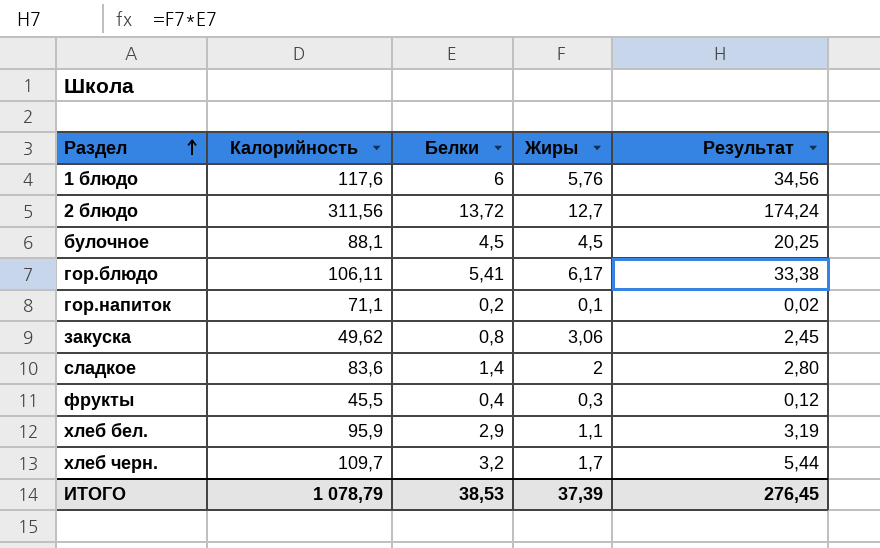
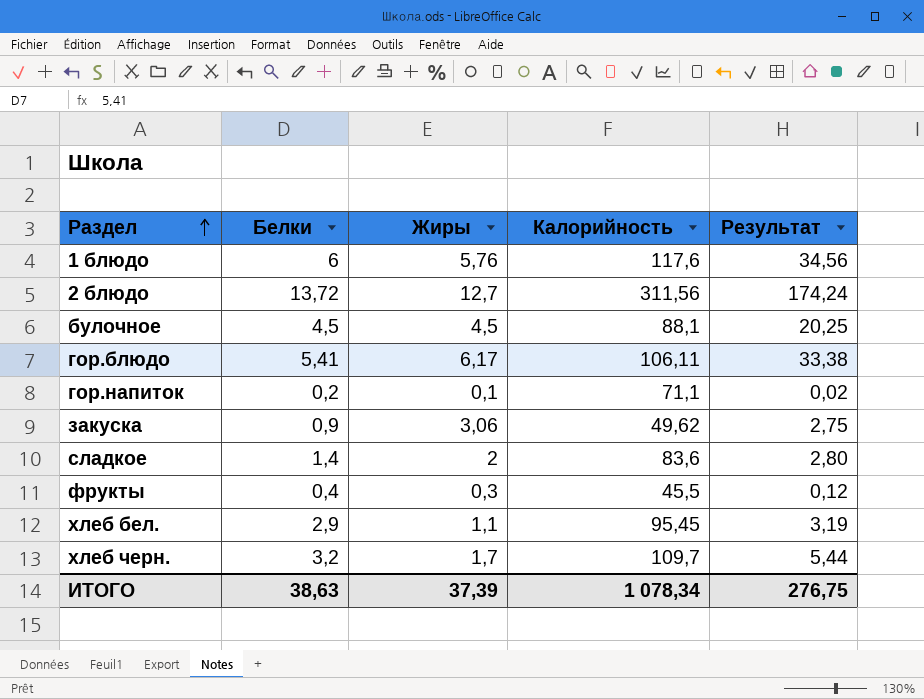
column Калорийность | position: 2 -> 4
закуска | Белки: 0,8 -> 0,9
закуска | Результат: 2,45 -> 2,75
хлеб бел. | Калорийность: 95,9 -> 95,45
ИТОГО | Белки: 38,53 -> 38,63
ИТОГО | Калорийность: 1 078,79 -> 1 078,34
ИТОГО | Результат: 276,45 -> 276,75

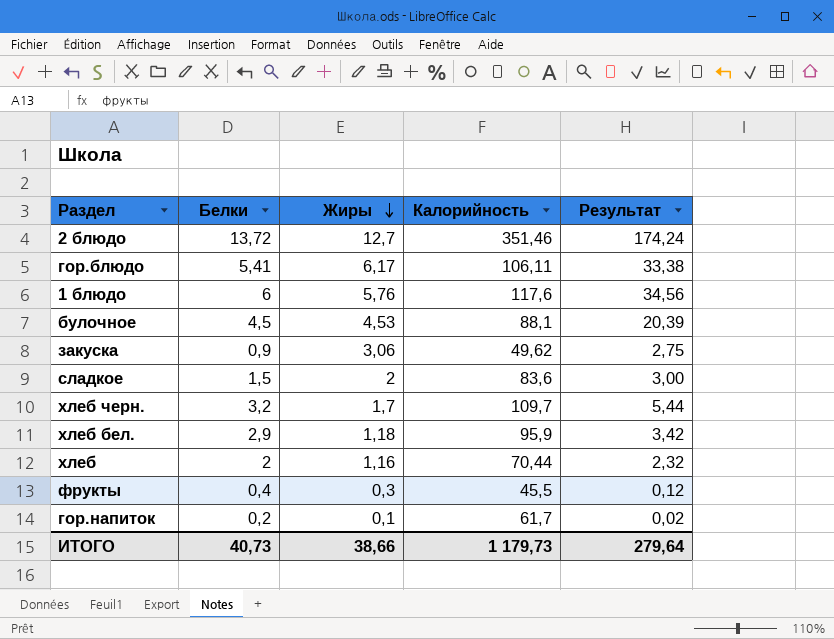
row order: Раздел ascending -> Жиры descending
2 блюдо | Калорийность: 311,56 -> 351,46
булочное | Жиры: 4,5 -> 4,53
булочное | Результат: 20,25 -> 20,39
сладкое | Белки: 1,4 -> 1,5
сладкое | Результат: 2,80 -> 3,00
хлеб бел. | Жиры: 1,1 -> 1,18
хлеб бел. | Калорийность: 95,45 -> 95,9
хлеб бел. | Результат: 3,19 -> 3,42
row хлеб: none -> 2 | 1,16 | 70,44 | 2,32
гор.напиток | Калорийность: 71,1 -> 61,7
ИТОГО | Белки: 38,63 -> 40,73
ИТОГО | Жиры: 37,39 -> 38,66
ИТОГО | Калорийность: 1 078,34 -> 1 179,73
ИТОГО | Результат: 276,75 -> 279,64

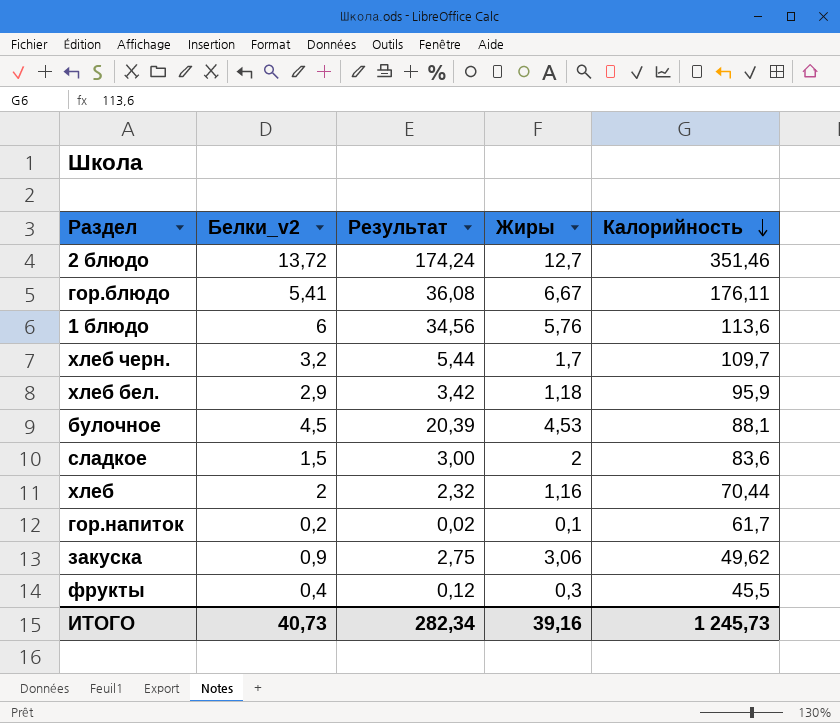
row order: Жиры descending -> Калорийность descending
column name: Белки -> Белки_v2
column Результат | position: 5 -> 3
гор.блюдо | Результат: 33,38 -> 36,08
гор.блюдо | Жиры: 6,17 -> 6,67
гор.блюдо | Калорийность: 106,11 -> 176,11
1 блюдо | Калорийность: 117,6 -> 113,6
ИТОГО | Результат: 279,64 -> 282,34
ИТОГО | Жиры: 38,66 -> 39,16
ИТОГО | Калорийность: 1 179,73 -> 1 245,73

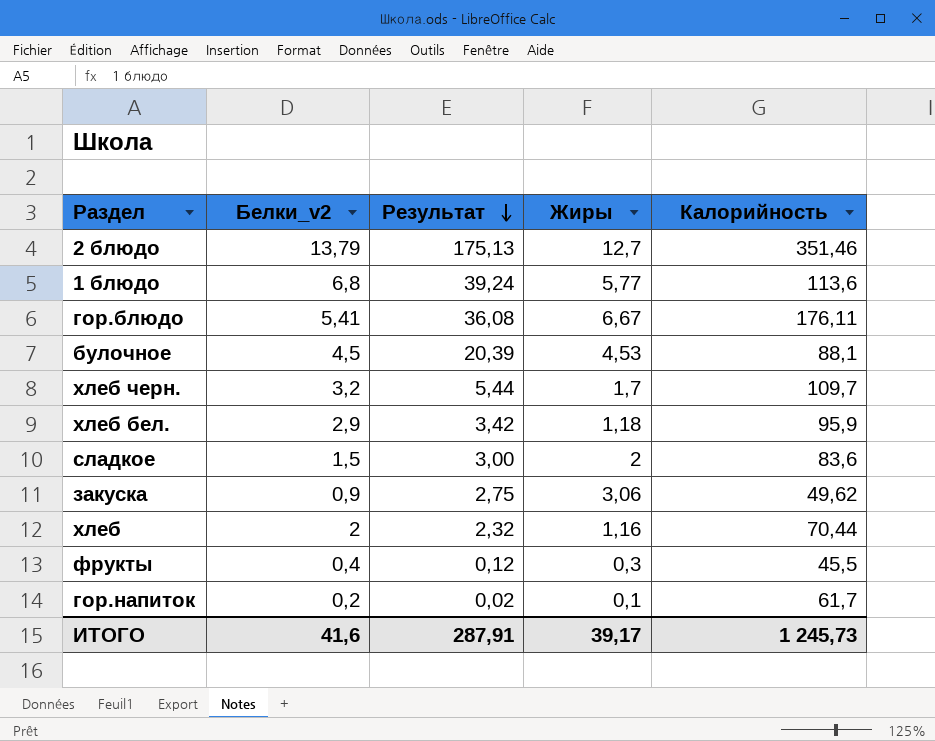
row order: Калорийность descending -> Результат descending
2 блюдо | Белки_v2: 13,72 -> 13,79
2 блюдо | Результат: 174,24 -> 175,13
1 блюдо | Белки_v2: 6 -> 6,8
1 блюдо | Результат: 34,56 -> 39,24
1 блюдо | Жиры: 5,76 -> 5,77
ИТОГО | Белки_v2: 40,73 -> 41,6
ИТОГО | Результат: 282,34 -> 287,91
ИТОГО | Жиры: 39,16 -> 39,17

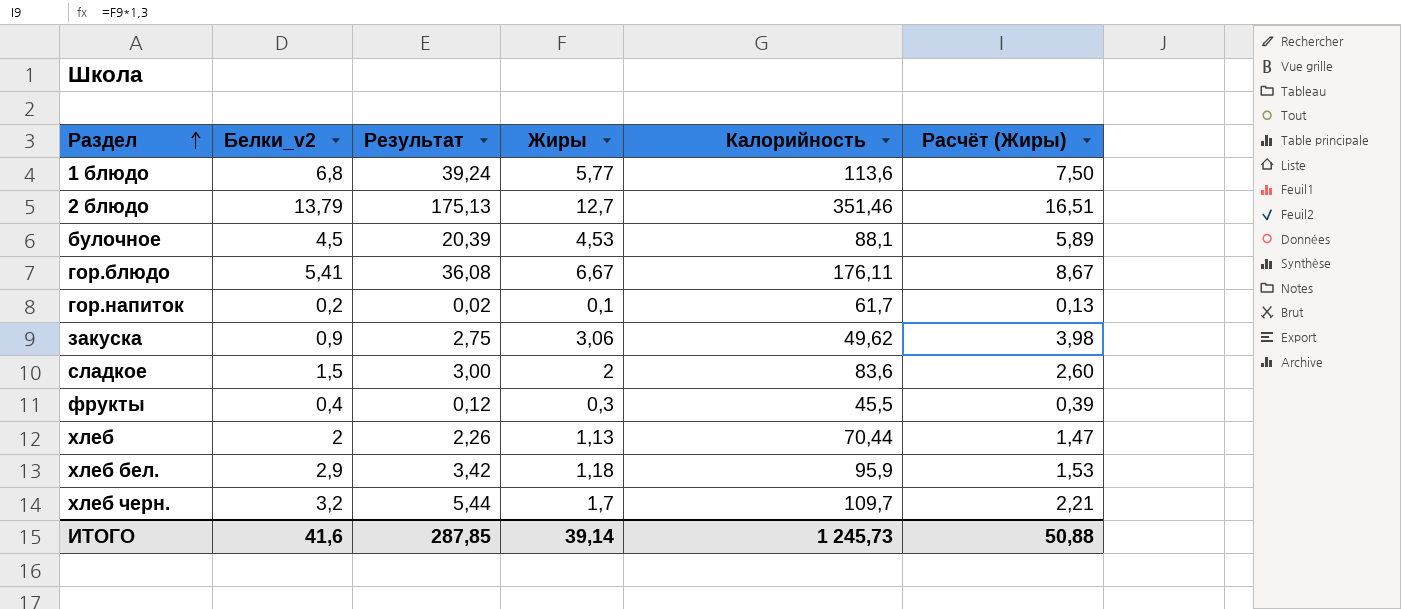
row order: Результат descending -> Раздел ascending
column Расчёт (Жиры) | formula: none -> [Жиры] * 1,3
хлеб | Результат: 2,32 -> 2,26
хлеб | Жиры: 1,16 -> 1,13
ИТОГО | Результат: 287,91 -> 287,85
ИТОГО | Жиры: 39,17 -> 39,14

